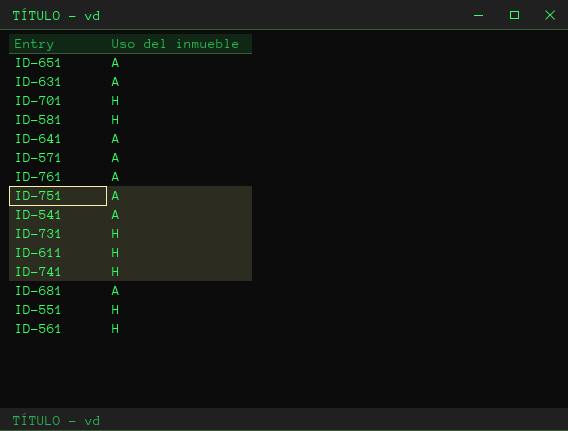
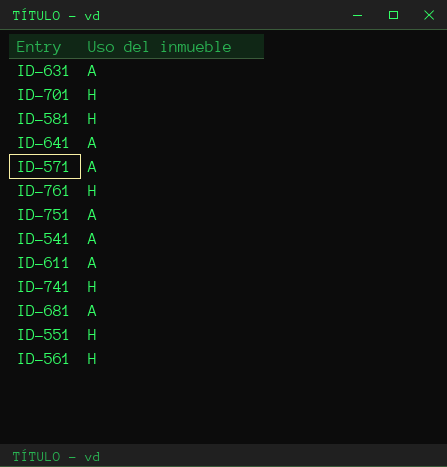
row ID-651: A -> none
row ID-731: H -> none
ID-761 | Uso del inmueble: A -> H
ID-611 | Uso del inmueble: H -> A

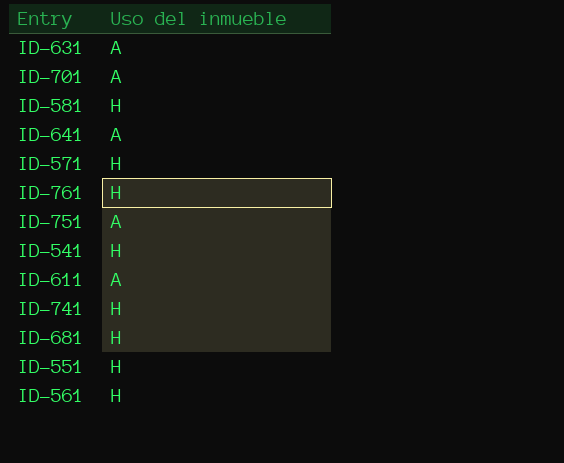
ID-701 | Uso del inmueble: H -> A
ID-571 | Uso del inmueble: A -> H
ID-541 | Uso del inmueble: A -> H
ID-681 | Uso del inmueble: A -> H

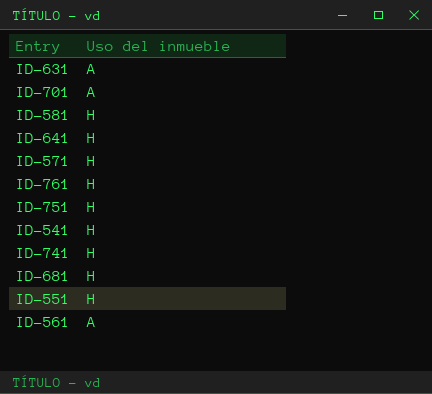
row ID-611: A -> none
ID-641 | Uso del inmueble: A -> H
ID-751 | Uso del inmueble: A -> H
ID-561 | Uso del inmueble: H -> A

